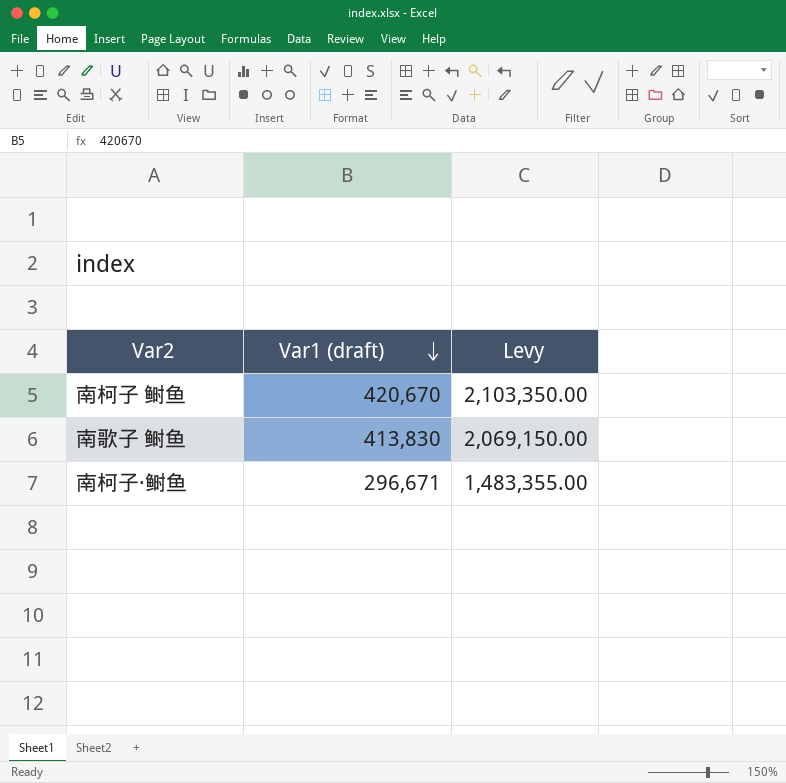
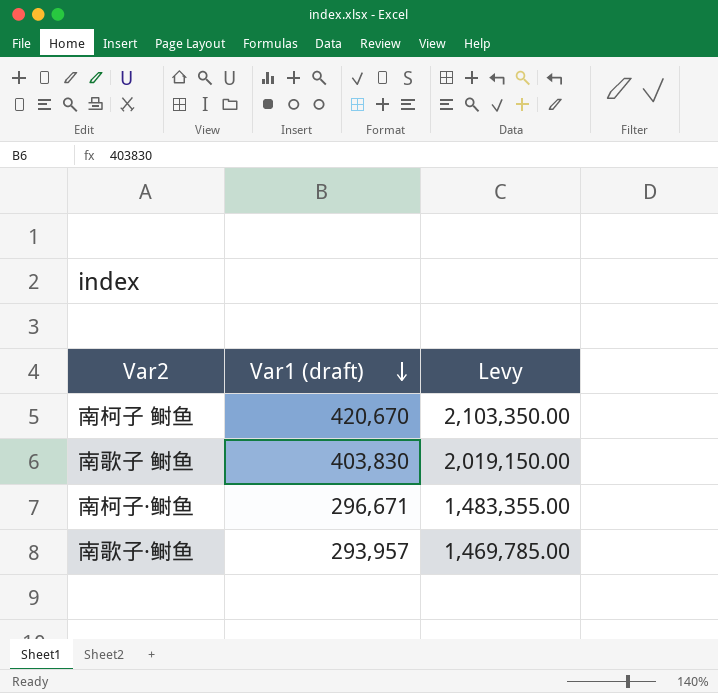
南歌子 鲥鱼 | Var1 (draft): 413,830 -> 403,830
南歌子 鲥鱼 | Levy: 2,069,150.00 -> 2,019,150.00
row 南歌子·鲥鱼: none -> 293,957 | 1,469,785.00

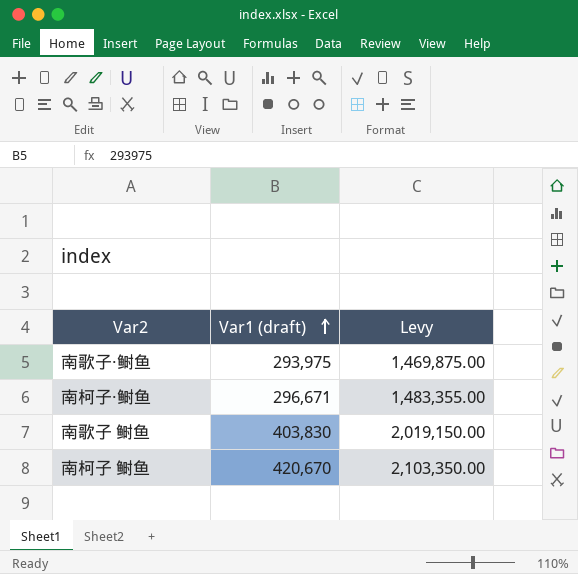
row order: Var1 (draft) descending -> Var1 (draft) ascending
南歌子·鲥鱼 | Var1 (draft): 293,957 -> 293,975
南歌子·鲥鱼 | Levy: 1,469,785.00 -> 1,469,875.00

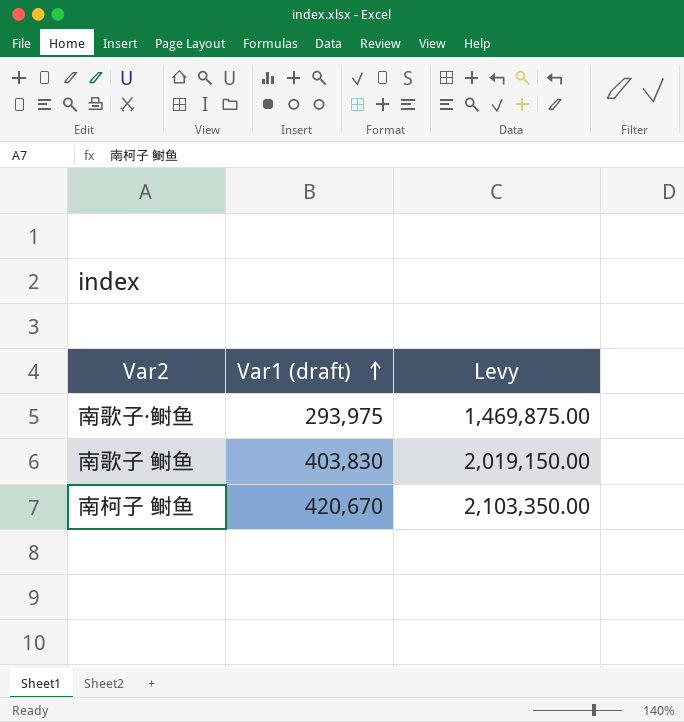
row 南柯子·鲥鱼: 296,671 | 1,483,355.00 -> none

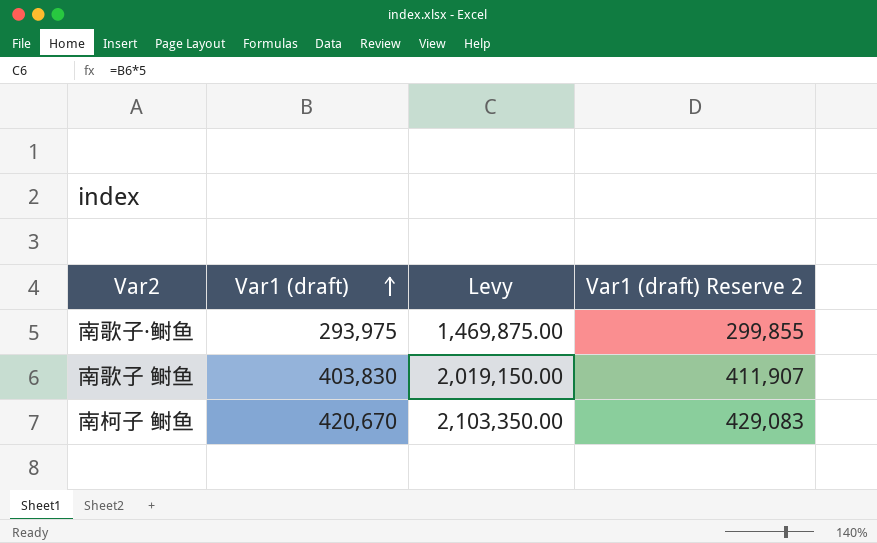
column Var1 (draft) Reserve 2 | formula: none -> [Var1 (draft)] * 1.02

